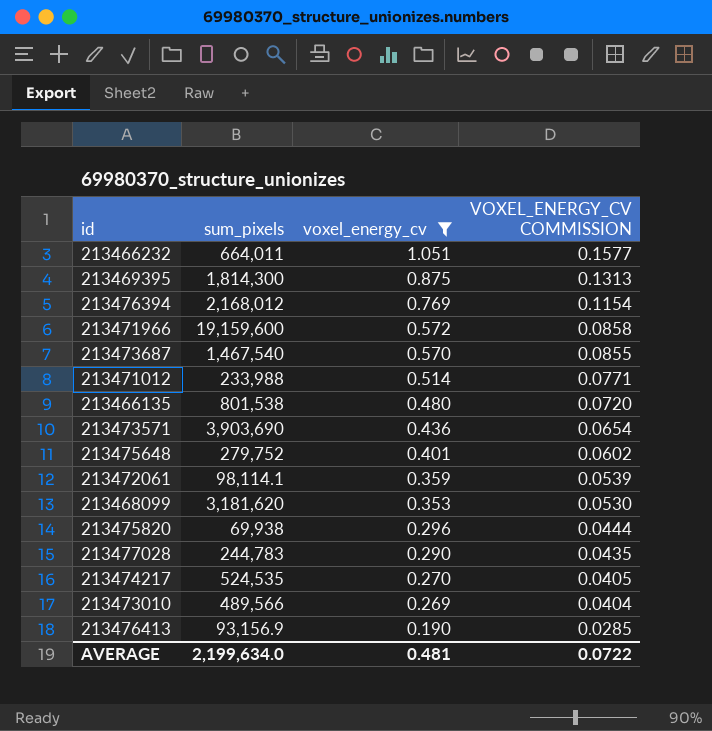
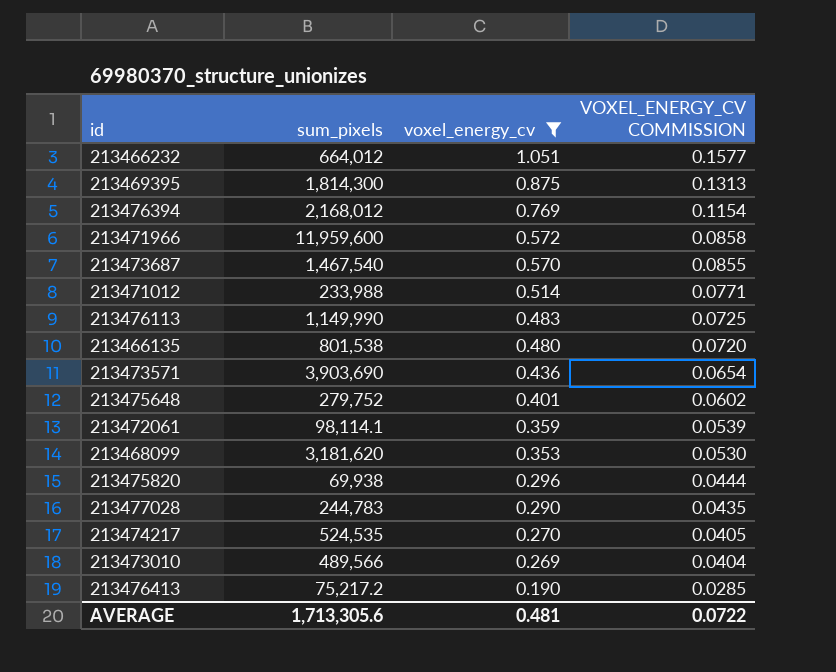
213466232 | sum_pixels: 664,011 -> 664,012
213471966 | sum_pixels: 19,159,600 -> 11,959,600
row 213476113: none -> 1,149,990 | 0.483 | 0.0725
213476413 | sum_pixels: 93,156.9 -> 75,217.2
AVERAGE | sum_pixels: 2,199,634.0 -> 1,713,305.6

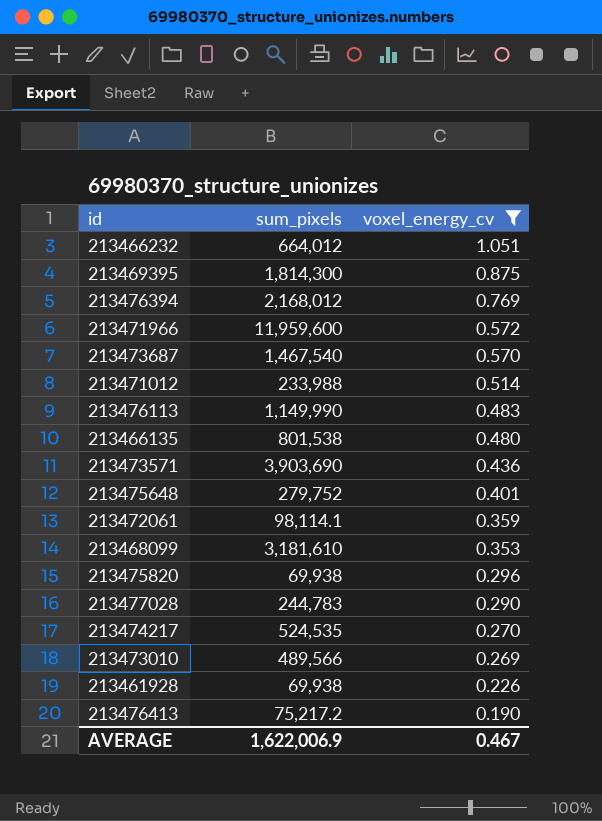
column VOXEL_ENERGY_CV COMMISSION | formula: [voxel_energy_cv] * 0.15 -> none
213468099 | sum_pixels: 3,181,620 -> 3,181,610
row 213461928: none -> 69,938 | 0.226
AVERAGE | sum_pixels: 1,713,305.6 -> 1,622,006.9
AVERAGE | voxel_energy_cv: 0.481 -> 0.467

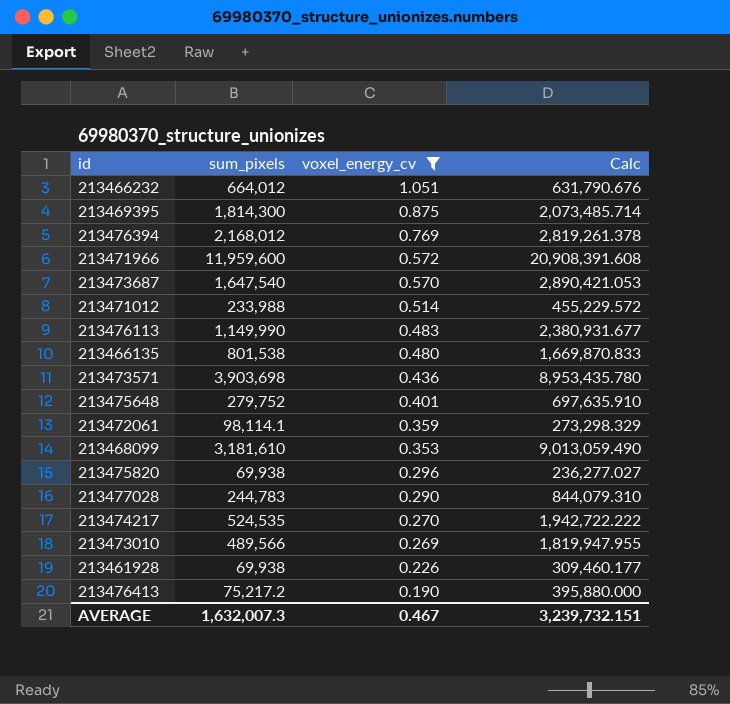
column Calc | formula: none -> [sum_pixels] / [voxel_energy_cv]
213473687 | sum_pixels: 1,467,540 -> 1,647,540
213473571 | sum_pixels: 3,903,690 -> 3,903,698
AVERAGE | sum_pixels: 1,622,006.9 -> 1,632,007.3

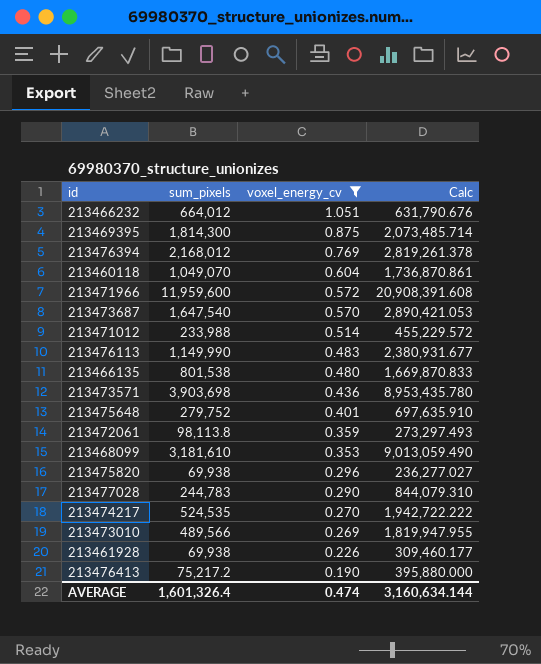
row 213460118: none -> 1,049,070 | 0.604 | 1,736,870.861
213472061 | sum_pixels: 98,114.1 -> 98,113.8
213472061 | Calc: 273,298.329 -> 273,297.493
AVERAGE | sum_pixels: 1,632,007.3 -> 1,601,326.4
AVERAGE | voxel_energy_cv: 0.467 -> 0.474
AVERAGE | Calc: 3,239,732.151 -> 3,160,634.144

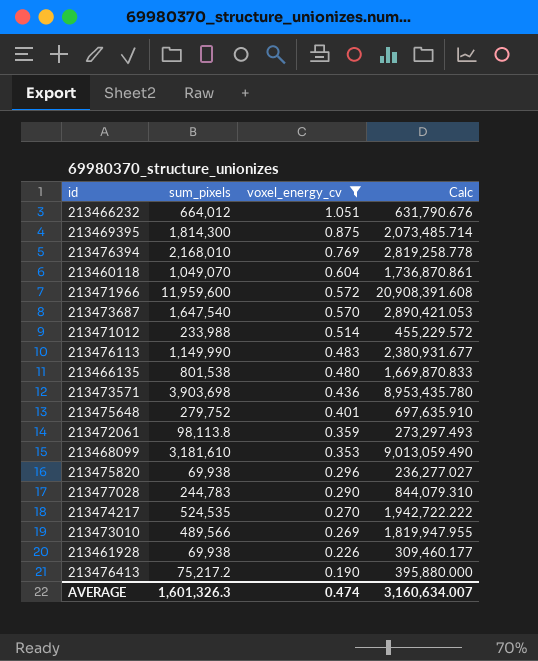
213476394 | sum_pixels: 2,168,012 -> 2,168,010
213476394 | Calc: 2,819,261.378 -> 2,819,258.778
AVERAGE | sum_pixels: 1,601,326.4 -> 1,601,326.3
AVERAGE | Calc: 3,160,634.144 -> 3,160,634.007

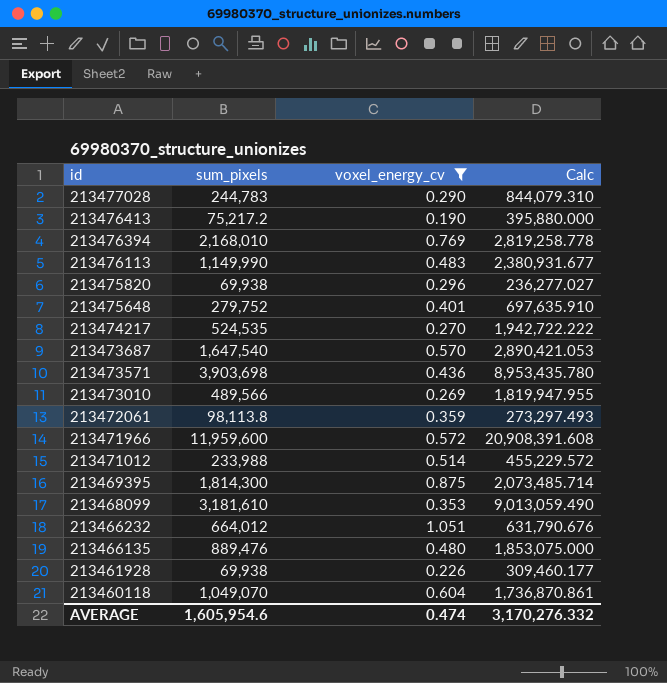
row order: voxel_energy_cv descending -> id descending
213466135 | sum_pixels: 801,538 -> 889,476
213466135 | Calc: 1,669,870.833 -> 1,853,075.000
AVERAGE | sum_pixels: 1,601,326.3 -> 1,605,954.6
AVERAGE | Calc: 3,160,634.007 -> 3,170,276.332

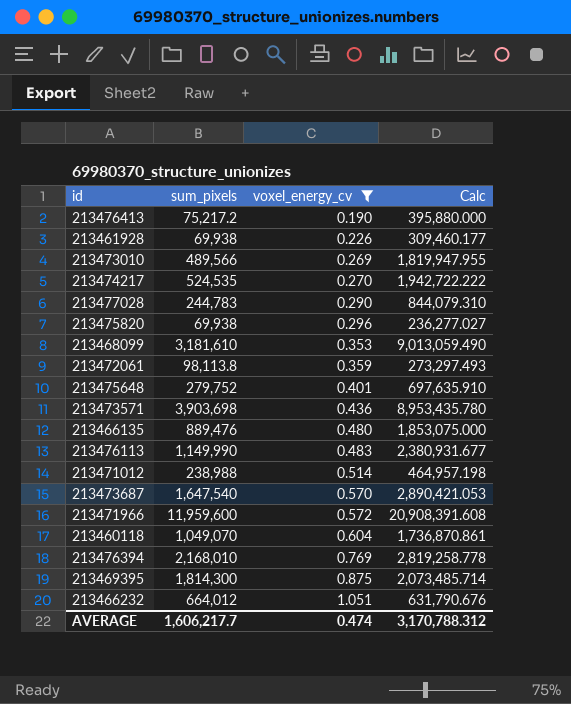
row order: id descending -> voxel_energy_cv ascending
213471012 | sum_pixels: 233,988 -> 238,988
213471012 | Calc: 455,229.572 -> 464,957.198
AVERAGE | sum_pixels: 1,605,954.6 -> 1,606,217.7
AVERAGE | Calc: 3,170,276.332 -> 3,170,788.312

